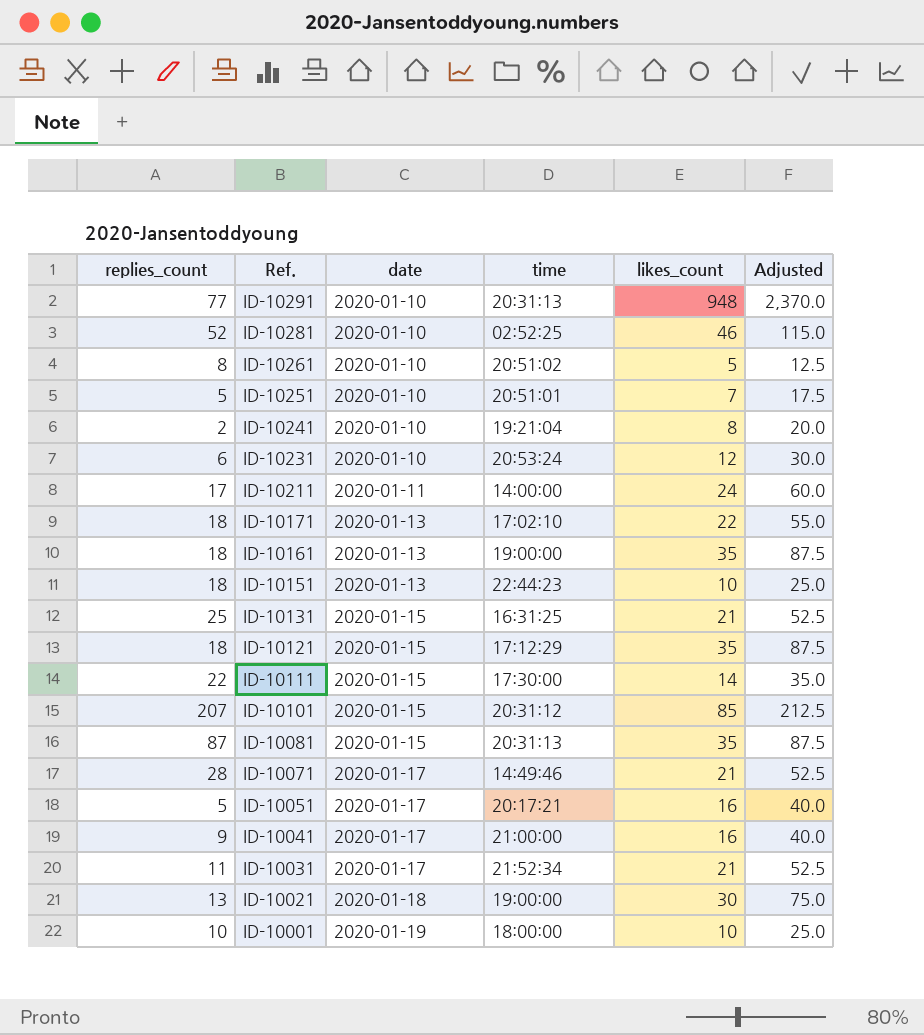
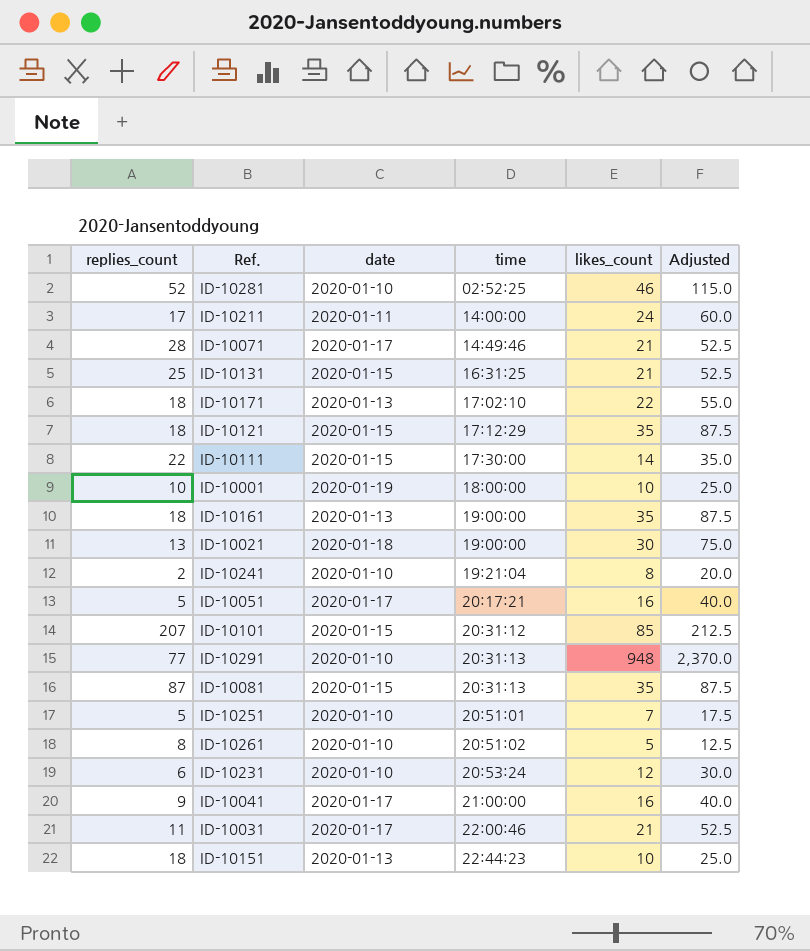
row order: Ref. descending -> time ascending
ID-10031 | time: 21:52:34 -> 22:00:46

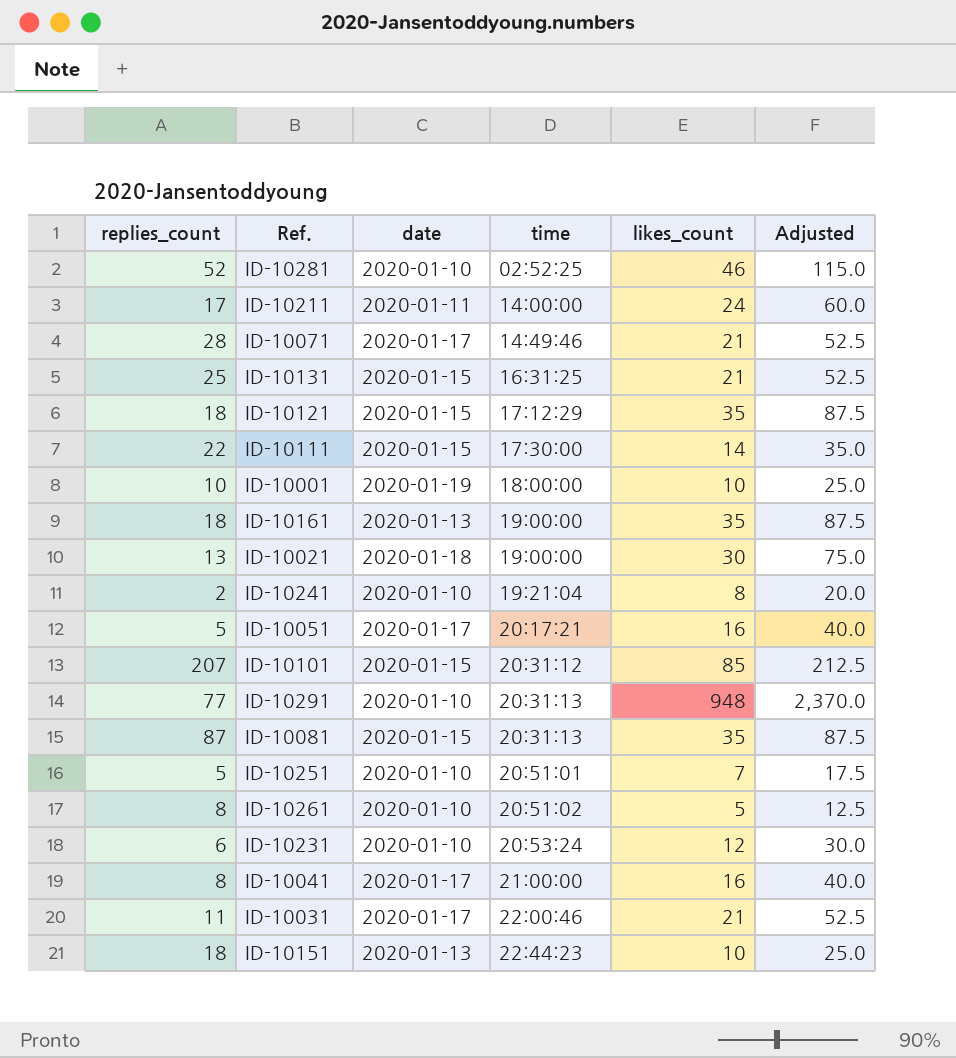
row ID-10171: 18 | 2020-01-13 | 17:02:10 | 22 | 55.0 -> none
ID-10041 | replies_count: 9 -> 8

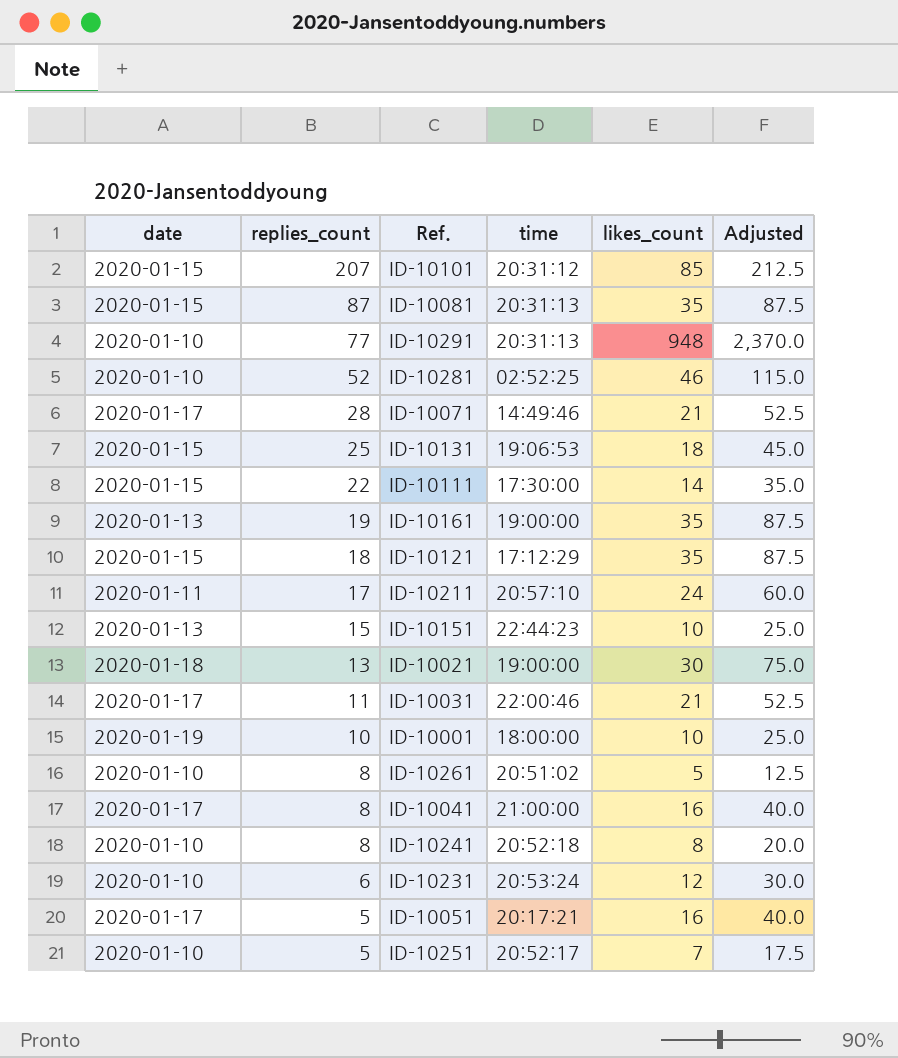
row order: time ascending -> replies_count descending
column date | position: 3 -> 1
ID-10131 | time: 16:31:25 -> 19:06:53
ID-10131 | likes_count: 21 -> 18
ID-10131 | Adjusted: 52.5 -> 45.0
ID-10161 | replies_count: 18 -> 19
ID-10211 | time: 14:00:00 -> 20:57:10
ID-10151 | replies_count: 18 -> 15
ID-10241 | replies_count: 2 -> 8
ID-10241 | time: 19:21:04 -> 20:52:18
ID-10251 | time: 20:51:01 -> 20:52:17

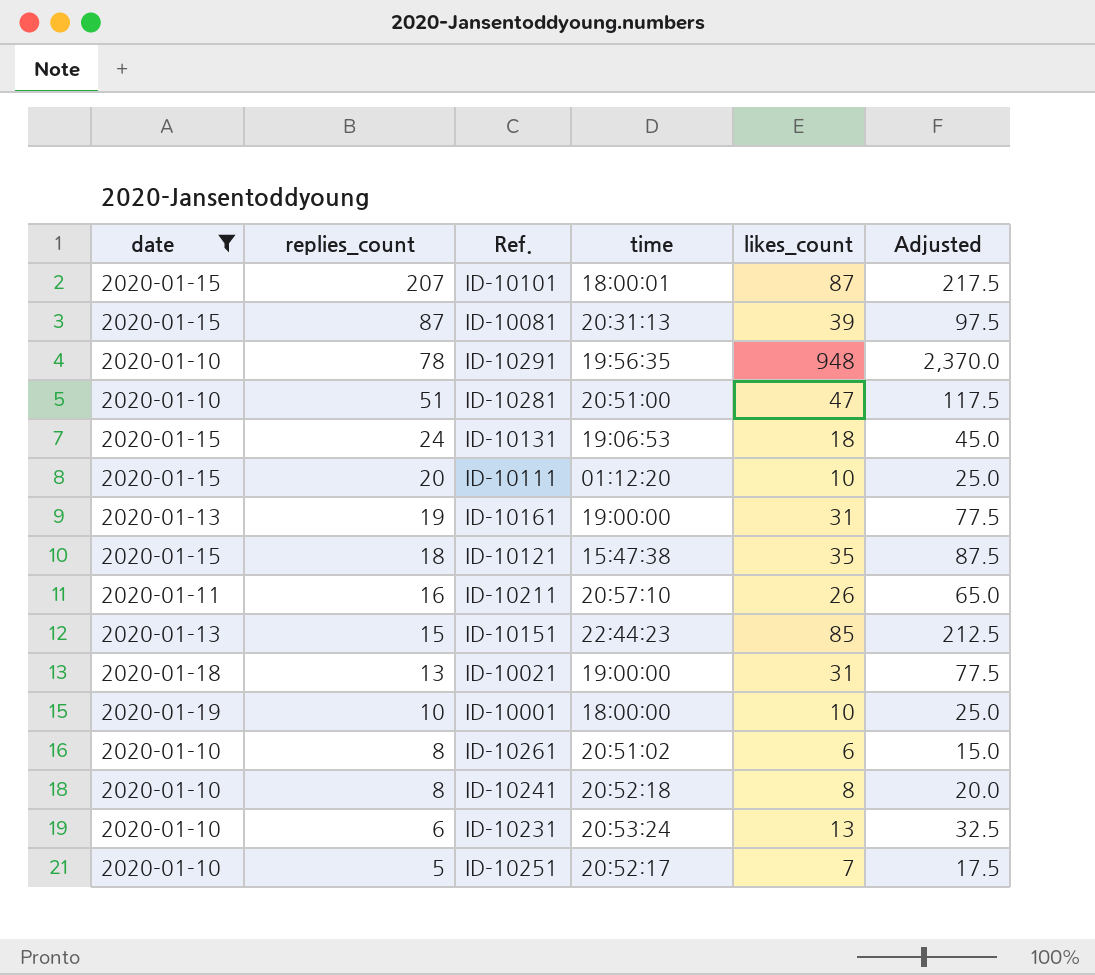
filter: none -> date != 2020-01-17
ID-10101 | time: 20:31:12 -> 18:00:01
ID-10101 | likes_count: 85 -> 87
ID-10101 | Adjusted: 212.5 -> 217.5
ID-10081 | likes_count: 35 -> 39
ID-10081 | Adjusted: 87.5 -> 97.5
ID-10291 | replies_count: 77 -> 78
ID-10291 | time: 20:31:13 -> 19:56:35
ID-10281 | replies_count: 52 -> 51
ID-10281 | time: 02:52:25 -> 20:51:00
ID-10281 | likes_count: 46 -> 47
ID-10281 | Adjusted: 115.0 -> 117.5
ID-10131 | replies_count: 25 -> 24
ID-10111 | replies_count: 22 -> 20
ID-10111 | time: 17:30:00 -> 01:12:20
ID-10111 | likes_count: 14 -> 10
ID-10111 | Adjusted: 35.0 -> 25.0
ID-10161 | likes_count: 35 -> 31
ID-10161 | Adjusted: 87.5 -> 77.5
ID-10121 | time: 17:12:29 -> 15:47:38
ID-10211 | replies_count: 17 -> 16
ID-10211 | likes_count: 24 -> 26
ID-10211 | Adjusted: 60.0 -> 65.0
ID-10151 | likes_count: 10 -> 85
ID-10151 | Adjusted: 25.0 -> 212.5
ID-10021 | likes_count: 30 -> 31
ID-10021 | Adjusted: 75.0 -> 77.5
ID-10261 | likes_count: 5 -> 6
ID-10261 | Adjusted: 12.5 -> 15.0
ID-10231 | likes_count: 12 -> 13
ID-10231 | Adjusted: 30.0 -> 32.5

